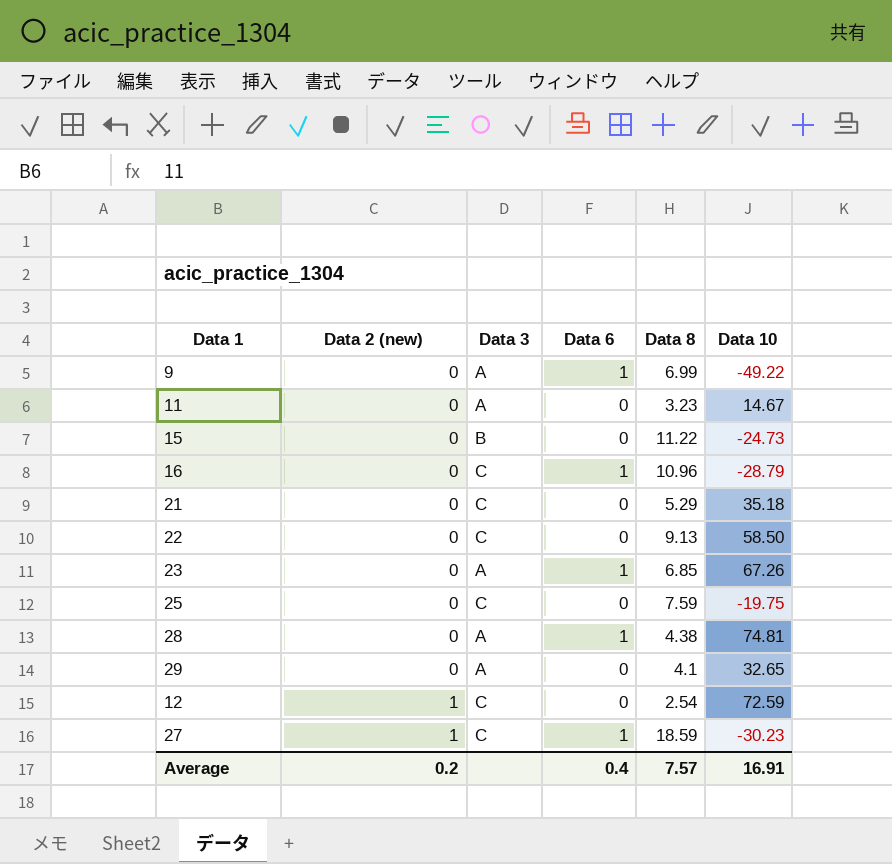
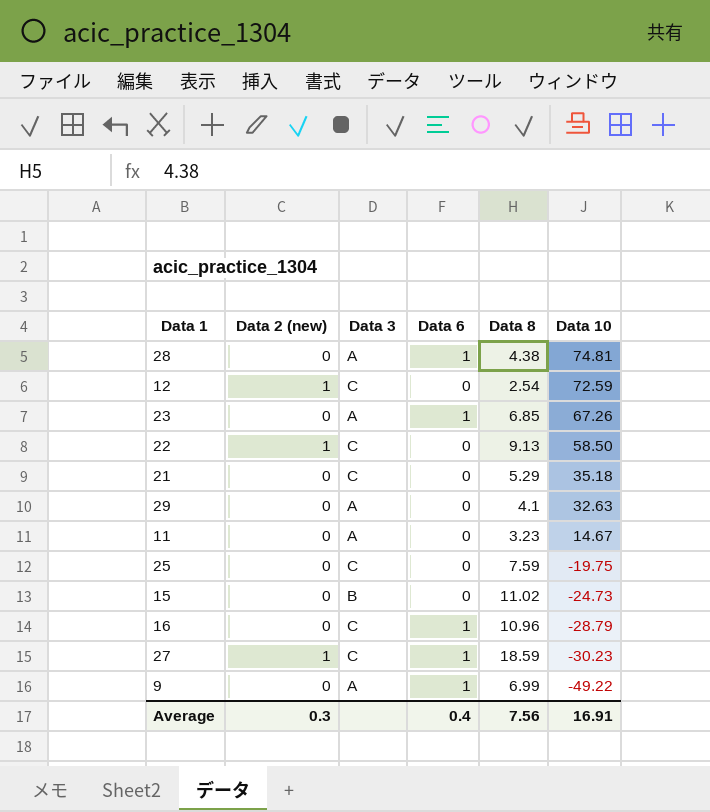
row order: Data 2 (new) ascending -> Data 10 descending
22 | Data 2 (new): 0 -> 1
29 | Data 10: 32.65 -> 32.63
15 | Data 8: 11.22 -> 11.02
Average | Data 2 (new): 0.2 -> 0.3
Average | Data 8: 7.57 -> 7.56

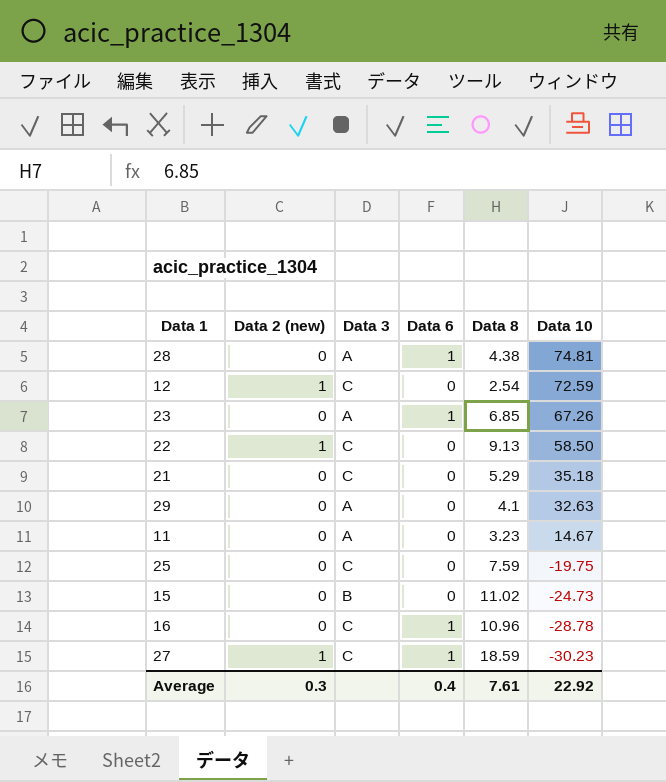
row 9: 0 | A | 1 | 6.99 | -49.22 -> none
16 | Data 10: -28.79 -> -28.78
Average | Data 8: 7.56 -> 7.61
Average | Data 10: 16.91 -> 22.92

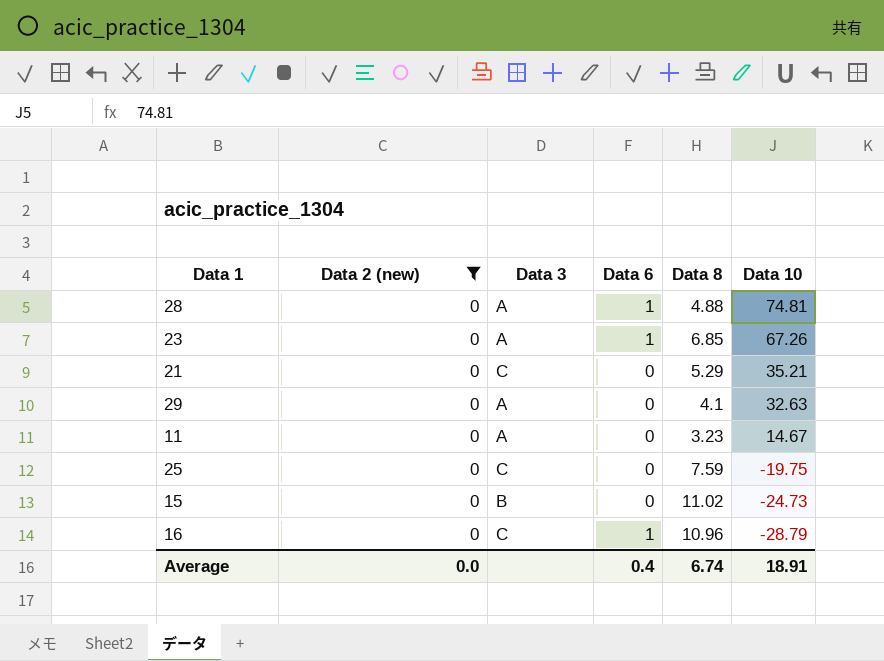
filter: none -> Data 2 (new) = 0
28 | Data 8: 4.38 -> 4.88
21 | Data 10: 35.18 -> 35.21
16 | Data 10: -28.78 -> -28.79
Average | Data 2 (new): 0.3 -> 0.0
Average | Data 8: 7.61 -> 6.74
Average | Data 10: 22.92 -> 18.91

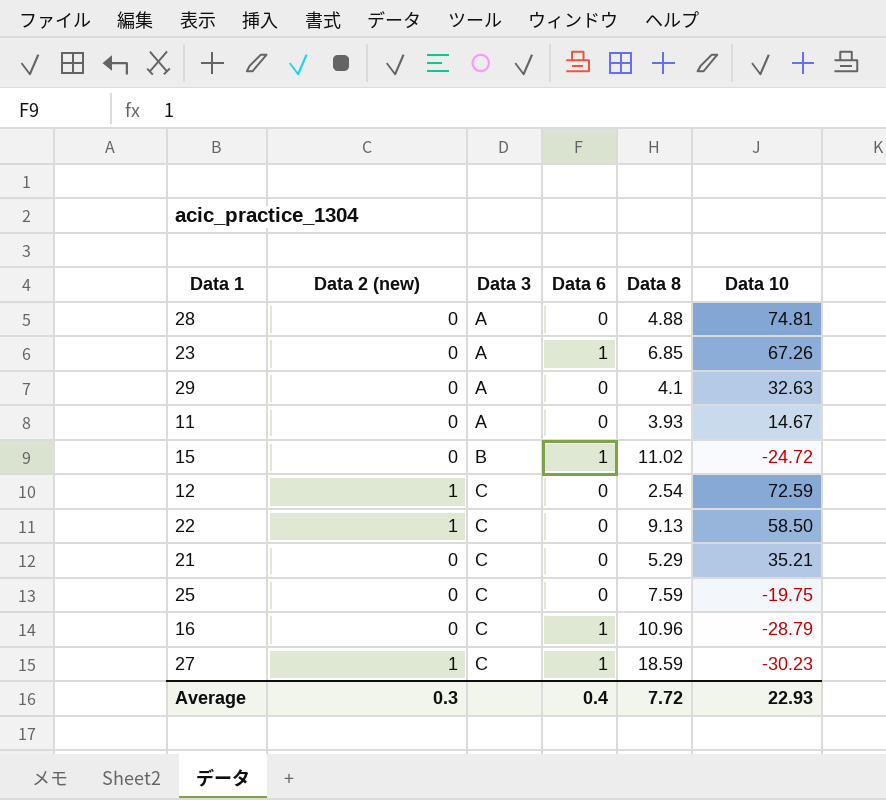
filter: Data 2 (new) = 0 -> none
row order: Data 10 descending -> Data 3 ascending
28 | Data 6: 1 -> 0
11 | Data 8: 3.23 -> 3.93
15 | Data 6: 0 -> 1
15 | Data 10: -24.73 -> -24.72
Average | Data 2 (new): 0.0 -> 0.3
Average | Data 8: 6.74 -> 7.72
Average | Data 10: 18.91 -> 22.93

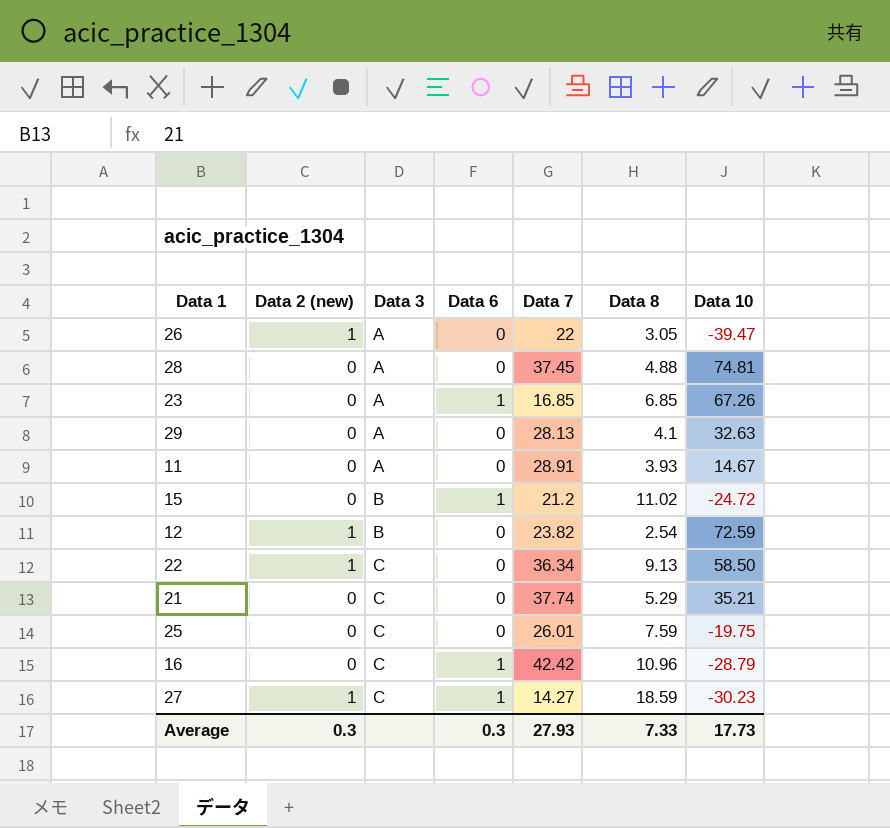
column Data 7 | position: none -> 5
row 26: none -> 1 | A | 0 | 22 | 3.05 | -39.47
12 | Data 3: C -> B
Average | Data 6: 0.4 -> 0.3
Average | Data 8: 7.72 -> 7.33
Average | Data 10: 22.93 -> 17.73

